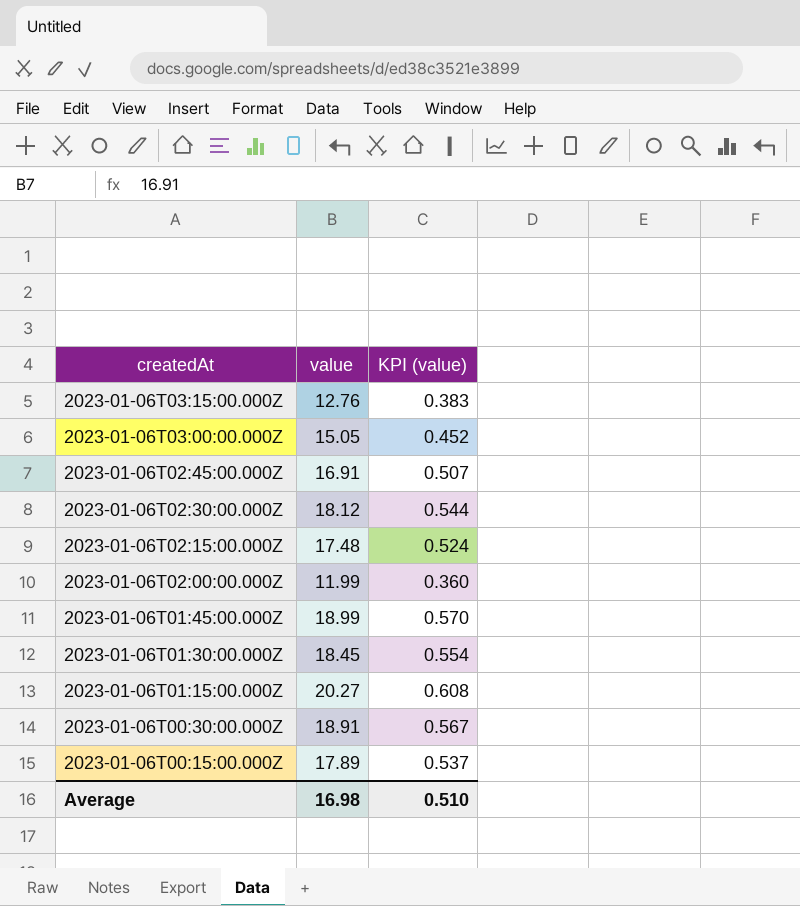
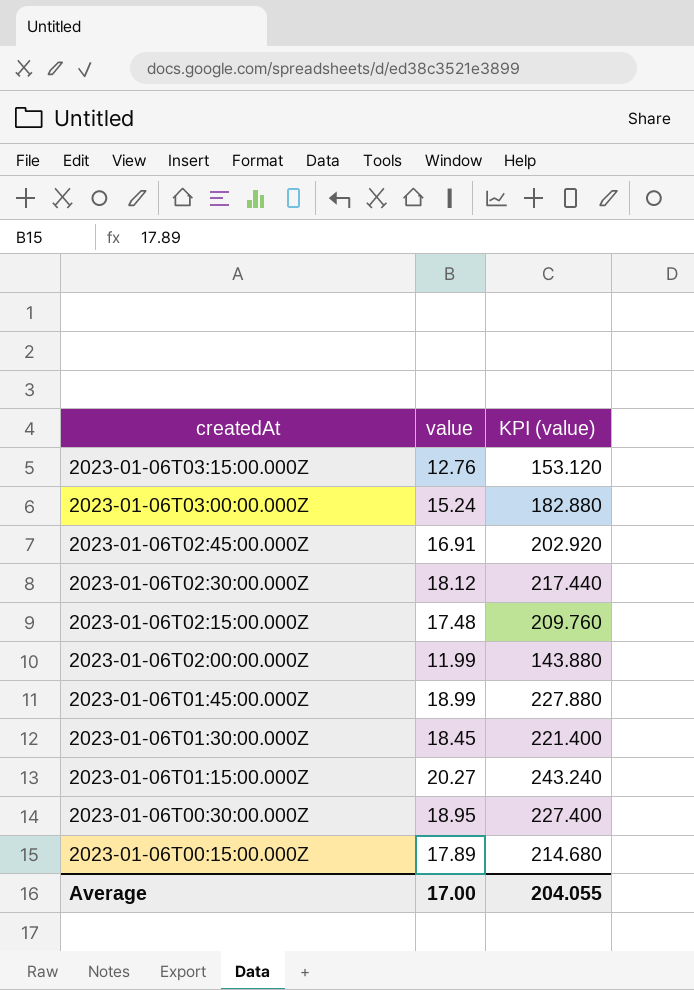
column KPI (value) | formula: [value] * 0.03 -> [value] * 12
2023-01-06T03:00:00.000Z | value: 15.05 -> 15.24
2023-01-06T00:30:00.000Z | value: 18.91 -> 18.95
Average | value: 16.98 -> 17.00
Average | KPI (value): 0.510 -> 204.055

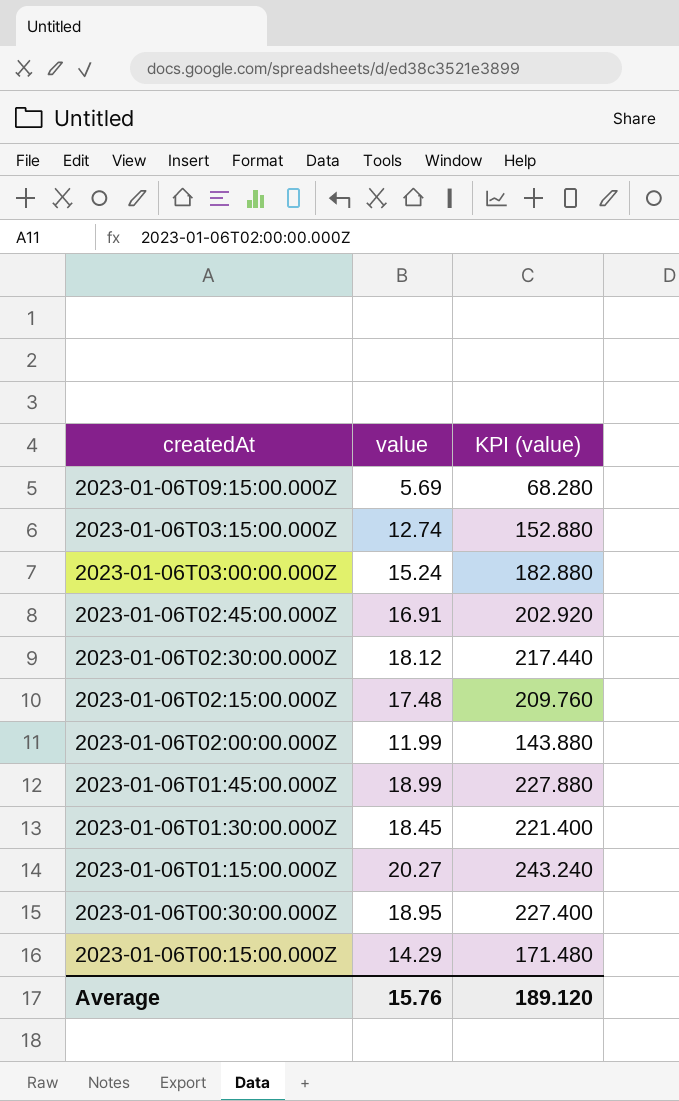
row 2023-01-06T09:15:00.000Z: none -> 5.69 | 68.280
2023-01-06T03:15:00.000Z | value: 12.76 -> 12.74
2023-01-06T03:15:00.000Z | KPI (value): 153.120 -> 152.880
2023-01-06T00:15:00.000Z | value: 17.89 -> 14.29
2023-01-06T00:15:00.000Z | KPI (value): 214.680 -> 171.480
Average | value: 17.00 -> 15.76
Average | KPI (value): 204.055 -> 189.120

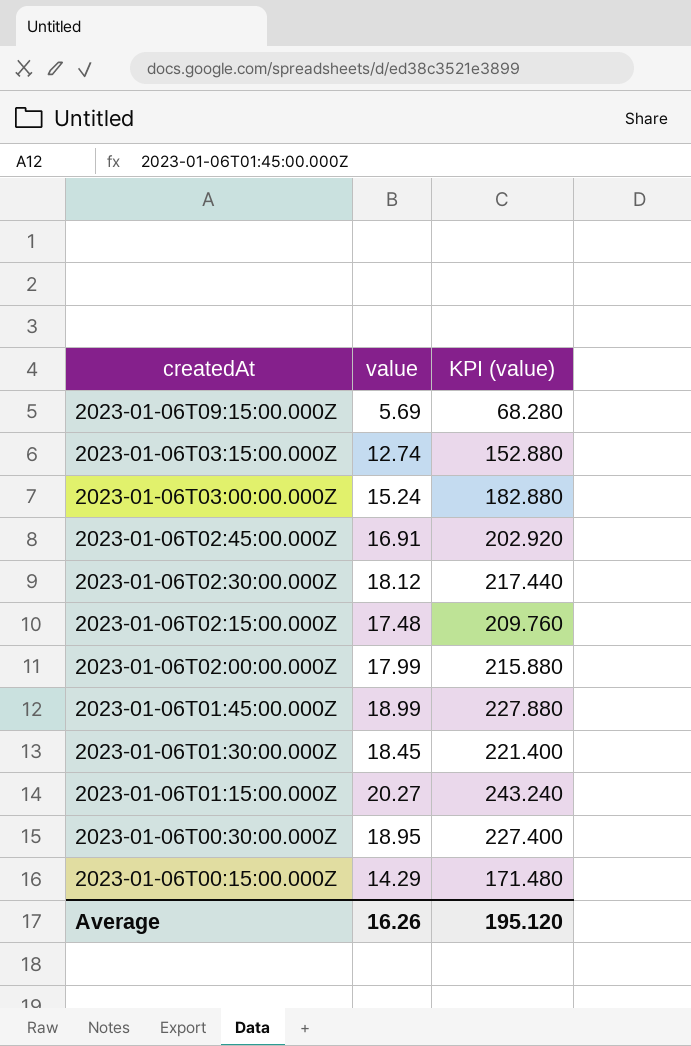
2023-01-06T02:00:00.000Z | value: 11.99 -> 17.99
2023-01-06T02:00:00.000Z | KPI (value): 143.880 -> 215.880
Average | value: 15.76 -> 16.26
Average | KPI (value): 189.120 -> 195.120

